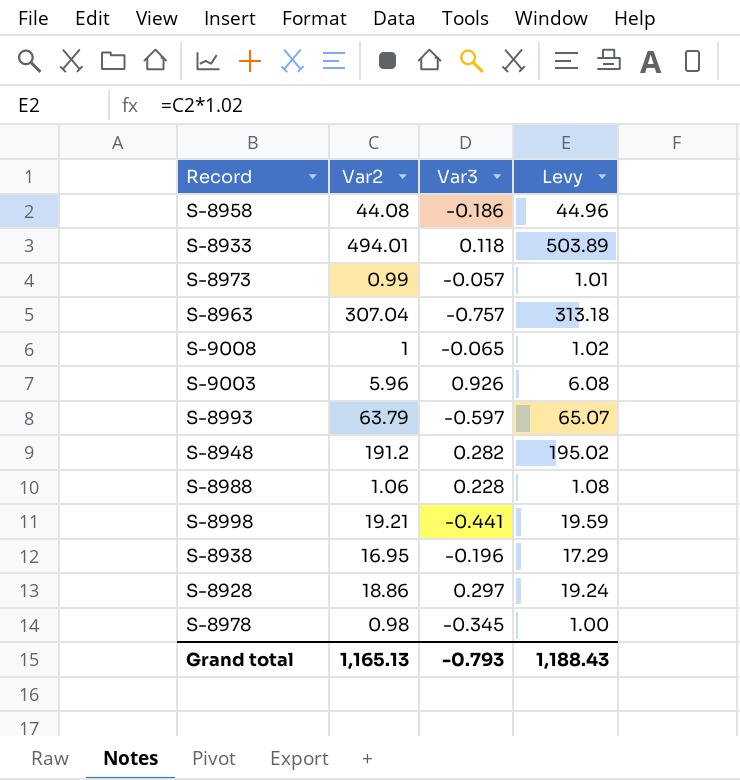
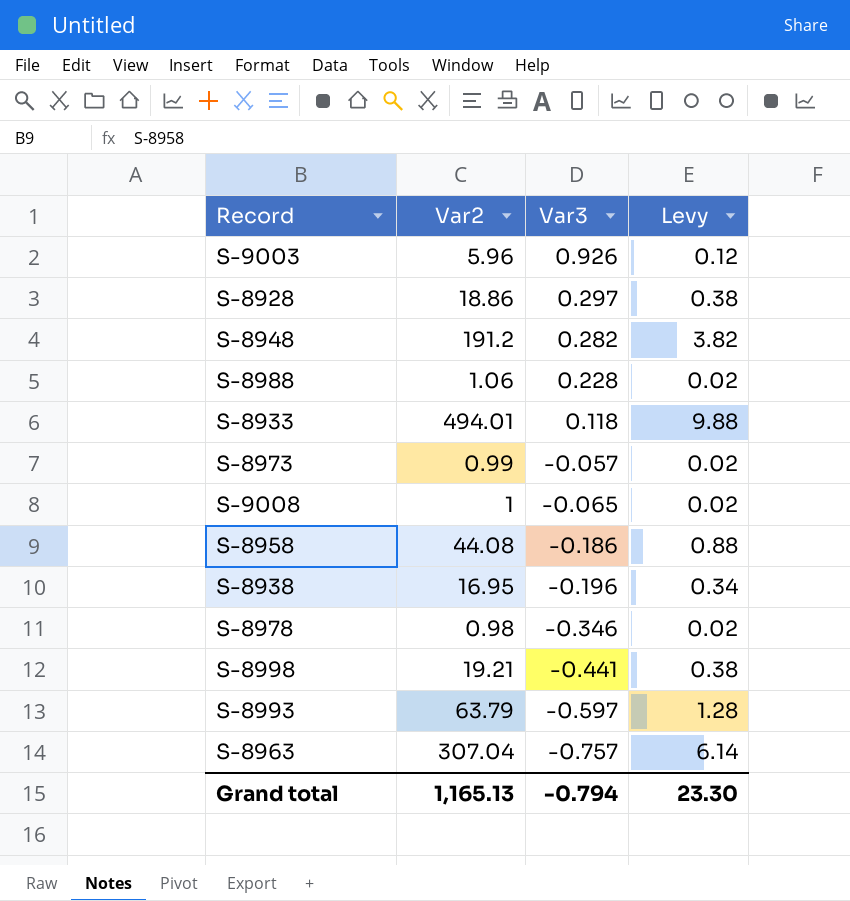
row order: none -> Var3 descending
column Levy | formula: [Var2] * 1.02 -> [Var2] * 0.02
S-8978 | Var3: -0.345 -> -0.346
Grand total | Var3: -0.793 -> -0.794
Grand total | Levy: 1,188.43 -> 23.30

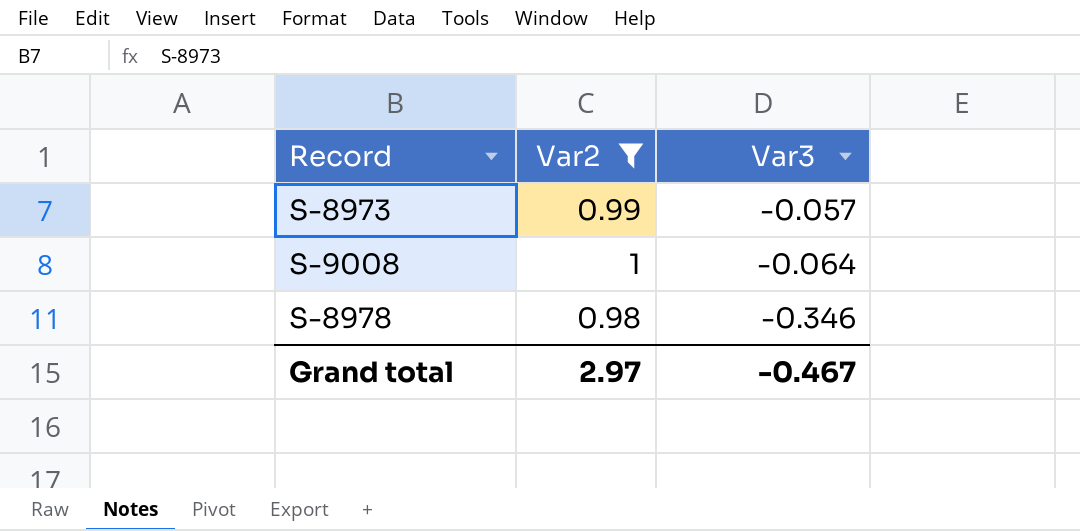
filter: none -> Var2 <= 1
column Levy | formula: [Var2] * 0.02 -> none
S-9008 | Var3: -0.065 -> -0.064
Grand total | Var2: 1,165.13 -> 2.97
Grand total | Var3: -0.794 -> -0.467

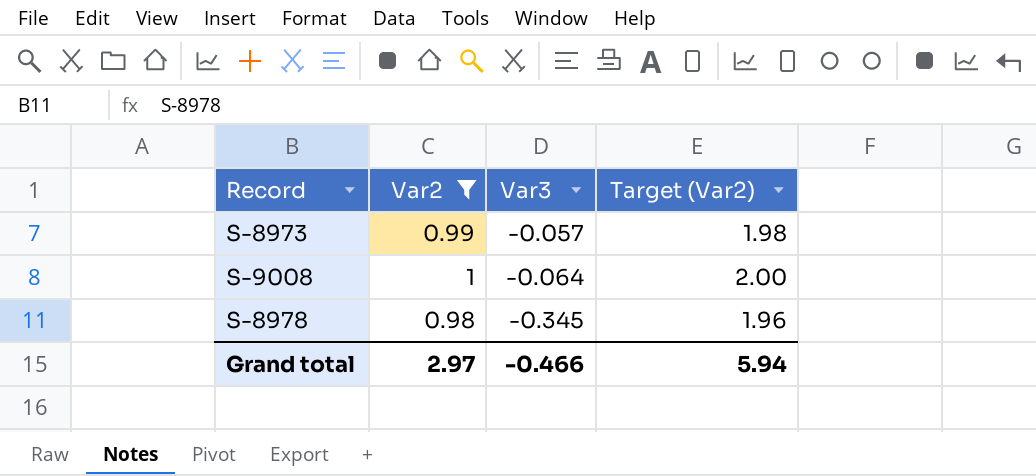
column Target (Var2) | formula: none -> [Var2] * 2
S-8978 | Var3: -0.346 -> -0.345
Grand total | Var3: -0.467 -> -0.466

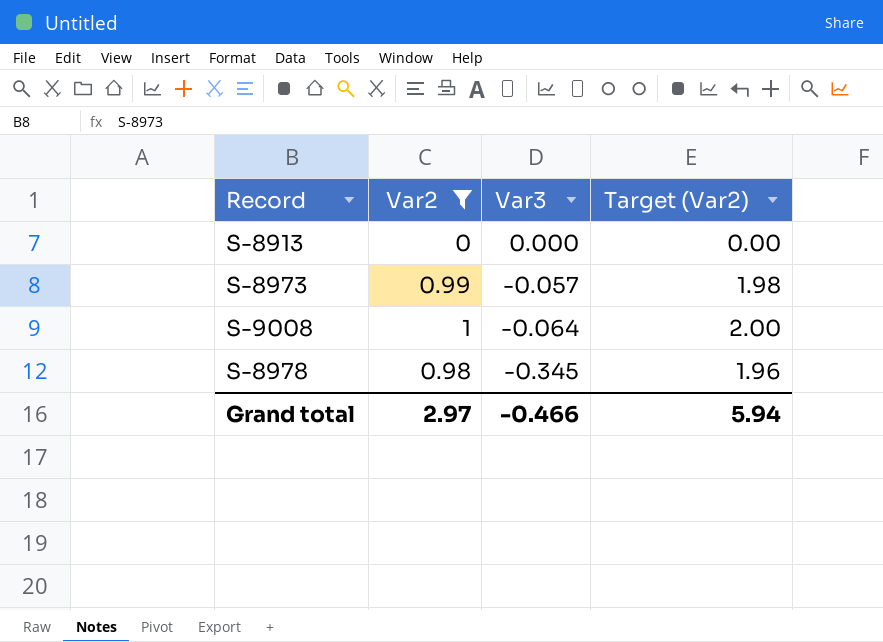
row S-8913: none -> 0 | 0.000 | 0.00

